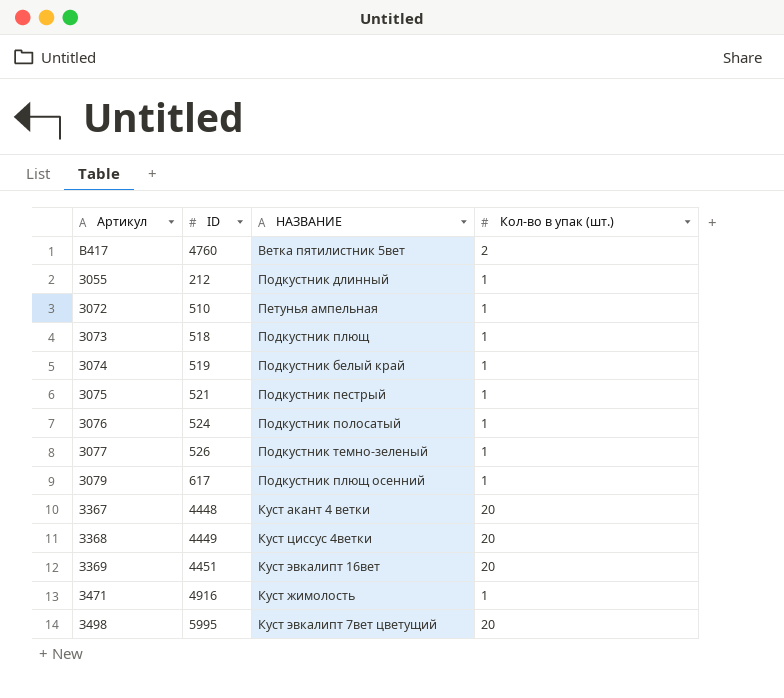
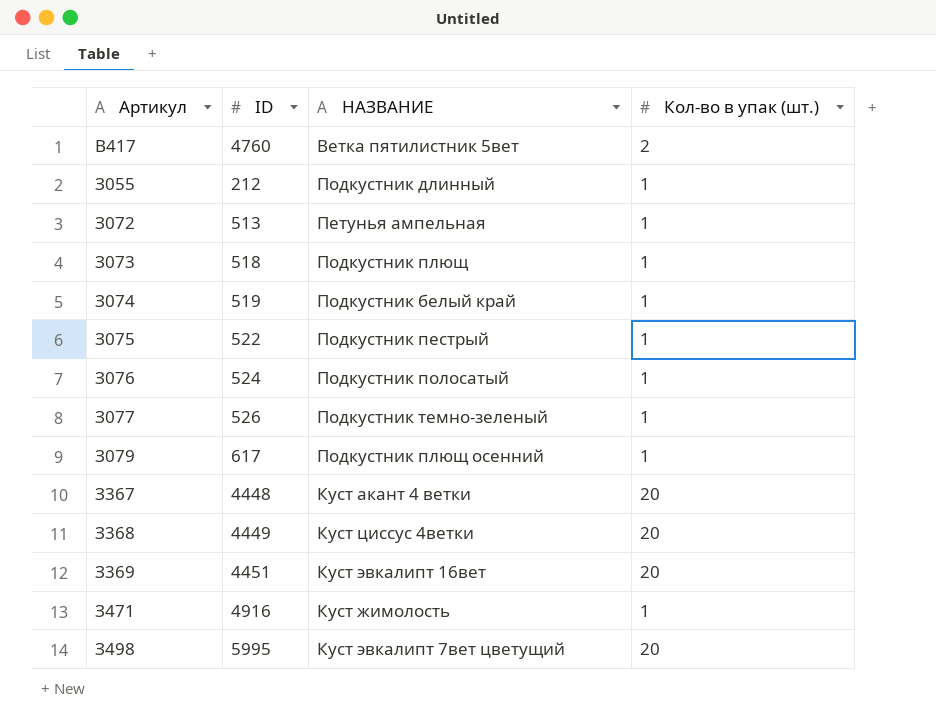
З072 | ID: 510 -> 513
З075 | ID: 521 -> 522

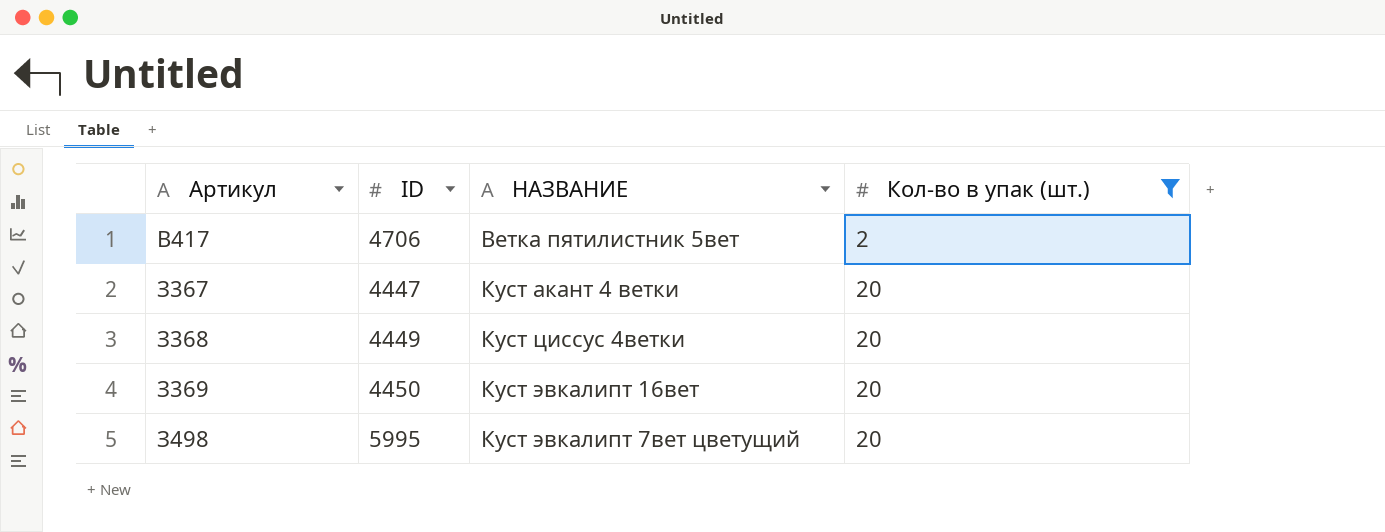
filter: none -> Кол-во в упак (шт.) != 1
В417 | ID: 4760 -> 4706
З367 | ID: 4448 -> 4447
З369 | ID: 4451 -> 4450

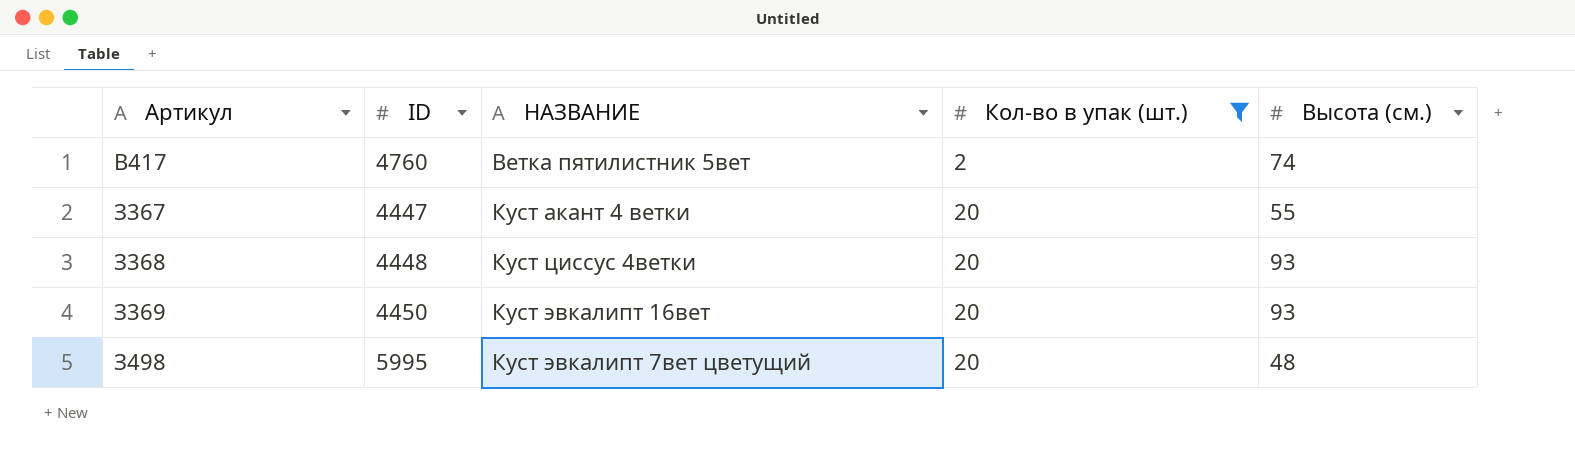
column Высота (см.) | position: none -> 5
В417 | ID: 4706 -> 4760
З368 | ID: 4449 -> 4448

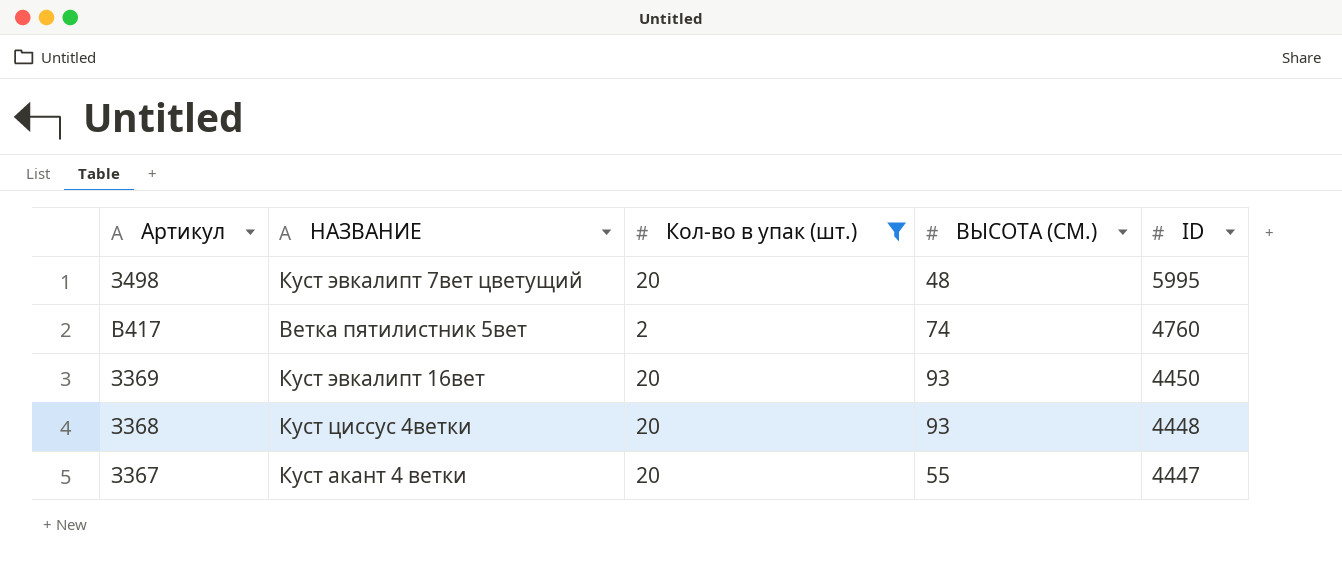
row order: Артикул ascending -> ID descending
column name: Высота (см.) -> ВЫСОТА (СМ.)
column ID | position: 2 -> 5

